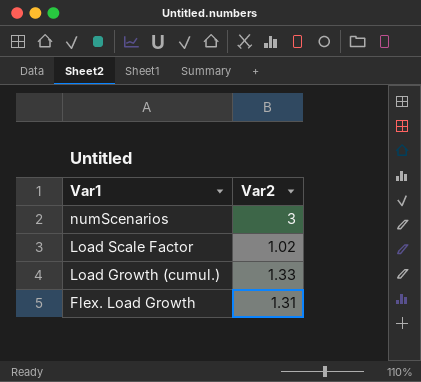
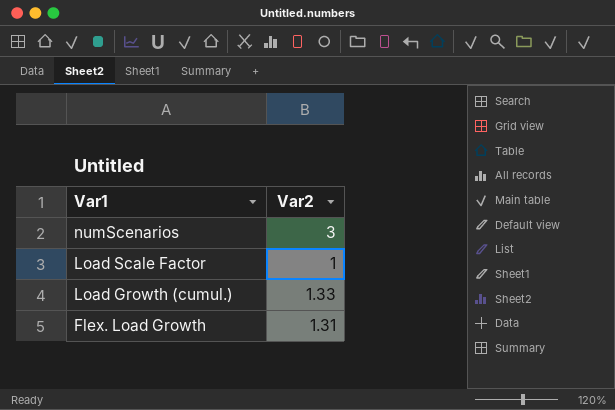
Load Scale Factor | Var2: 1.02 -> 1

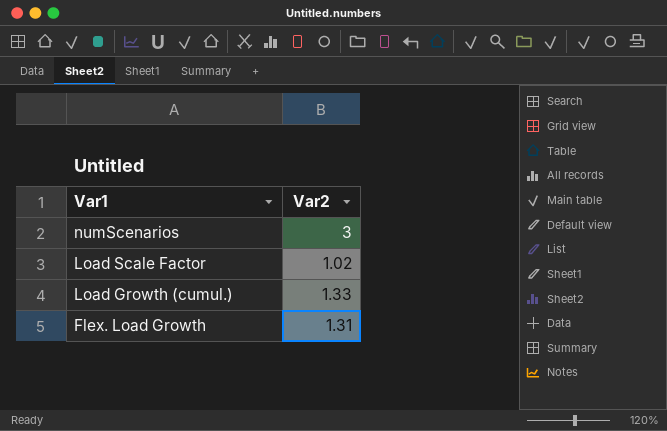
Load Scale Factor | Var2: 1 -> 1.02

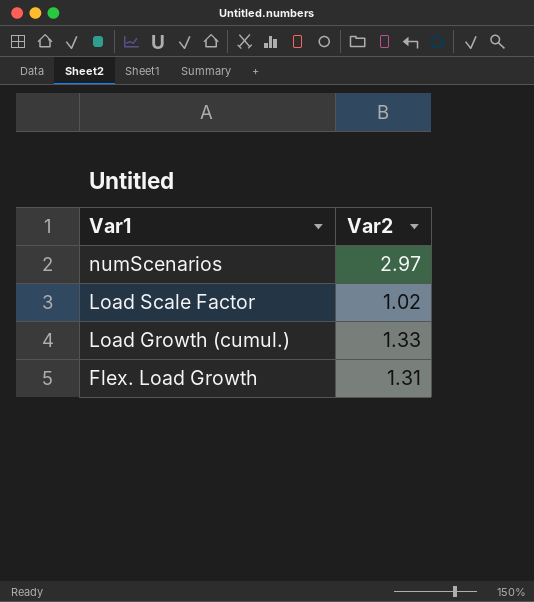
numScenarios | Var2: 3 -> 2.97

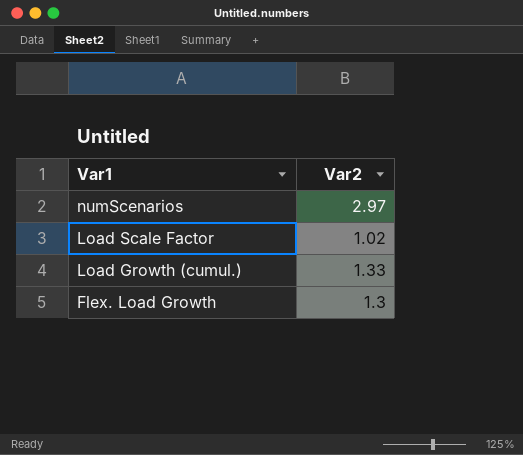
Flex. Load Growth | Var2: 1.31 -> 1.3

